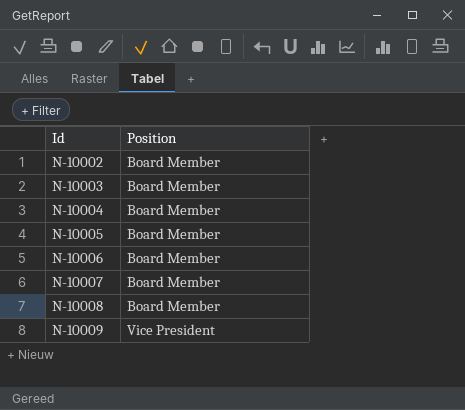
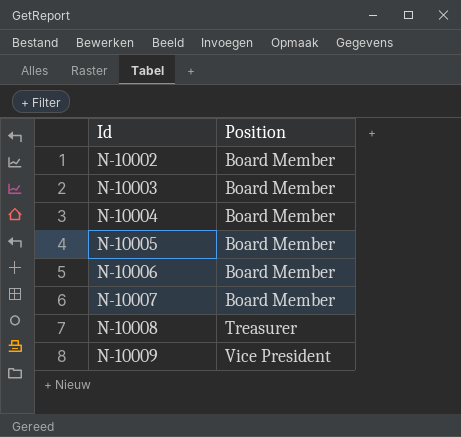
N-10008 | Position: Board Member -> Treasurer

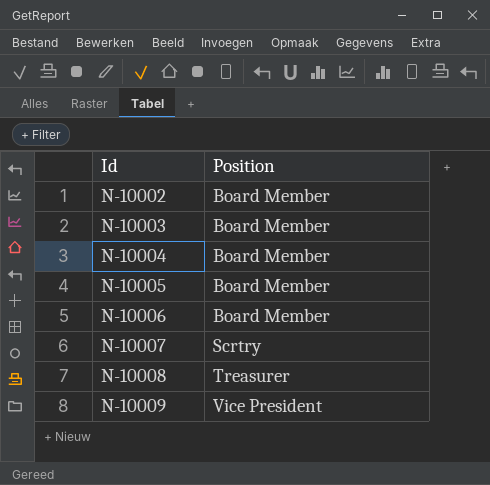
N-10007 | Position: Board Member -> Scrtry

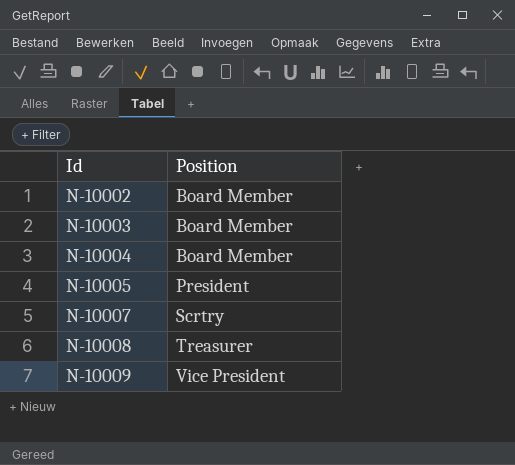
row N-10006: Board Member -> none
N-10005 | Position: Board Member -> President

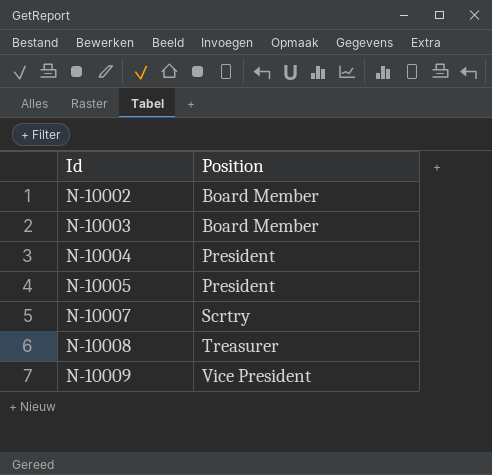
N-10004 | Position: Board Member -> President

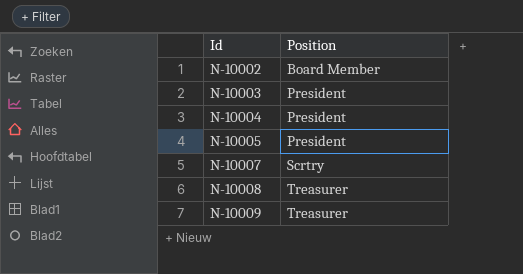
N-10003 | Position: Board Member -> President
N-10009 | Position: Vice President -> Treasurer

